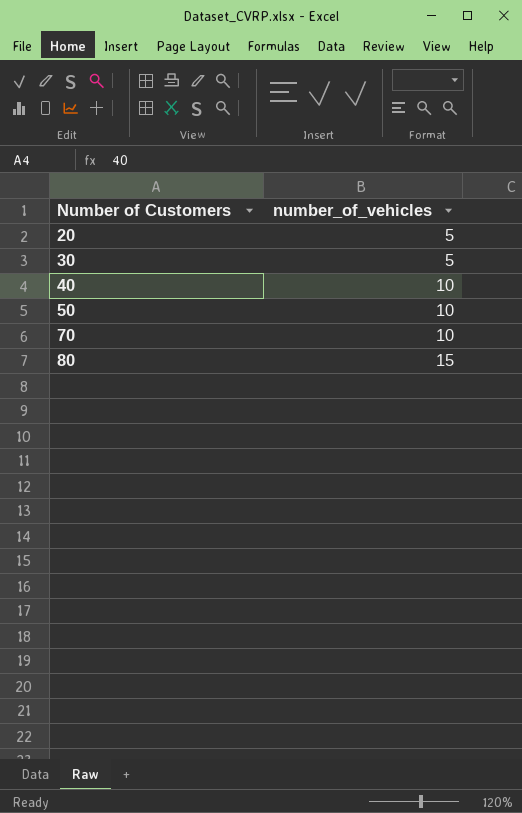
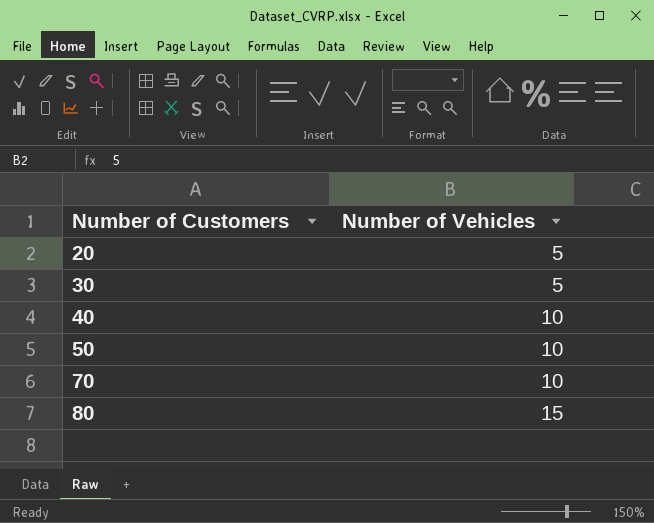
column name: number_of_vehicles -> Number of Vehicles

